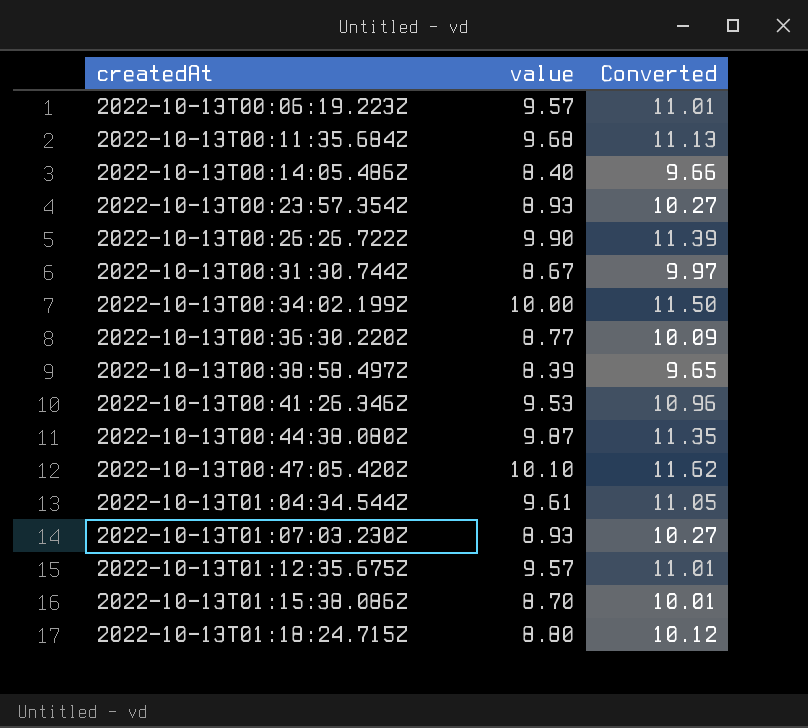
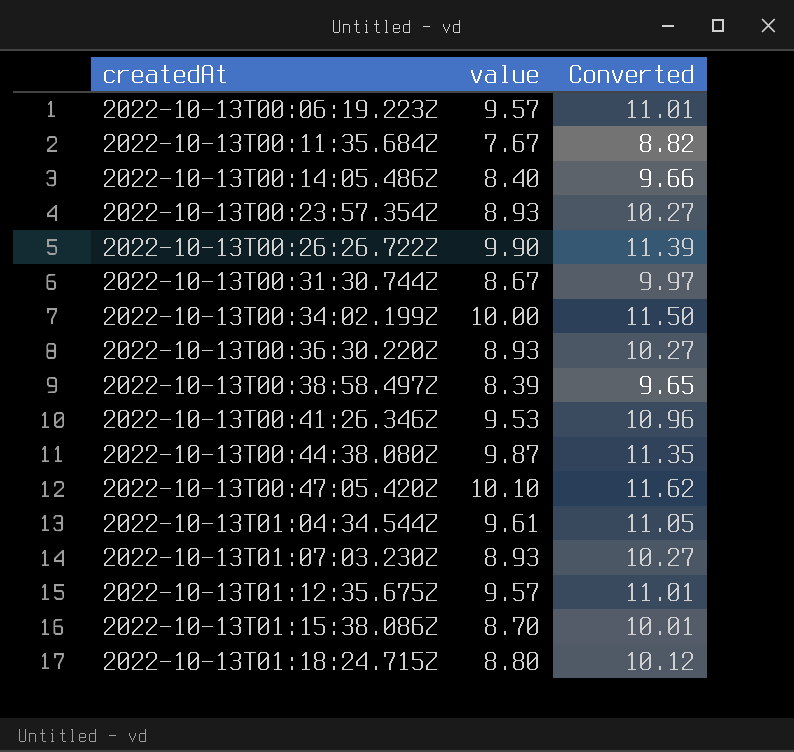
2022-10-13T00:11:35.684Z | value: 9.68 -> 7.67
2022-10-13T00:11:35.684Z | Converted: 11.13 -> 8.82
2022-10-13T00:36:30.220Z | value: 8.77 -> 8.93
2022-10-13T00:36:30.220Z | Converted: 10.09 -> 10.27

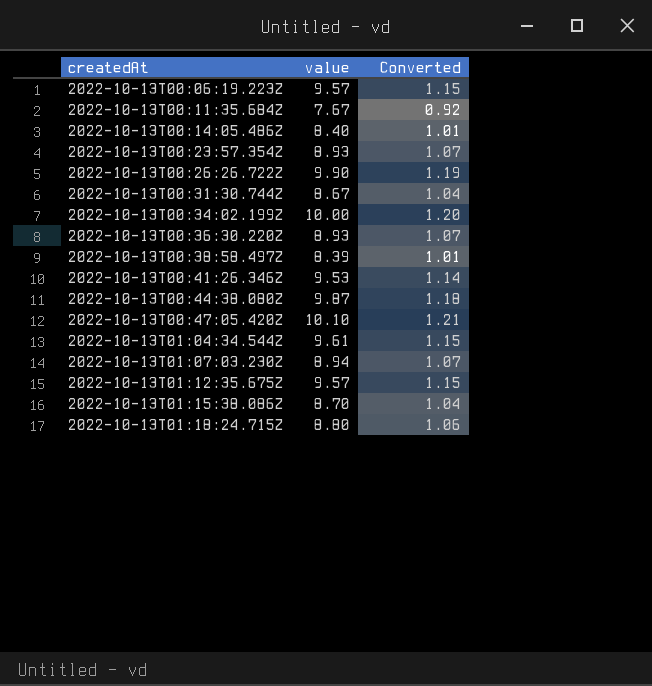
column Converted | formula: [value] * 1.15 -> [value] * 0.12
2022-10-13T01:07:03.230Z | value: 8.93 -> 8.94

